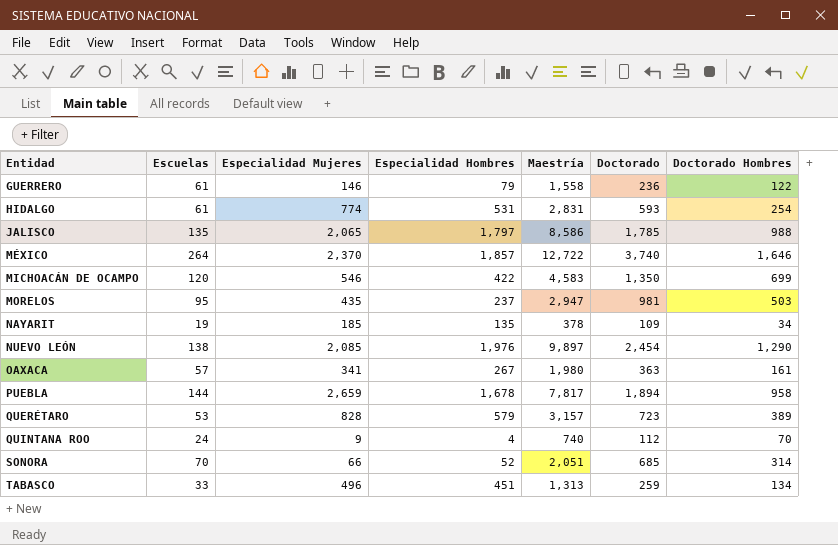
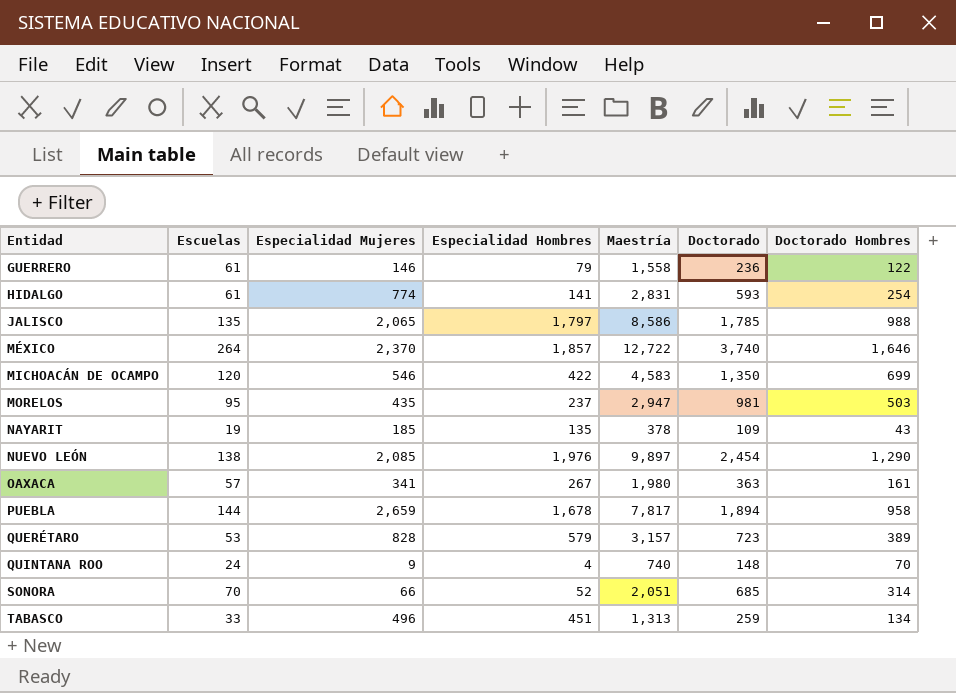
HIDALGO | Especialidad Hombres: 531 -> 141
NAYARIT | Doctorado Hombres: 34 -> 43
QUINTANA ROO | Doctorado: 112 -> 148

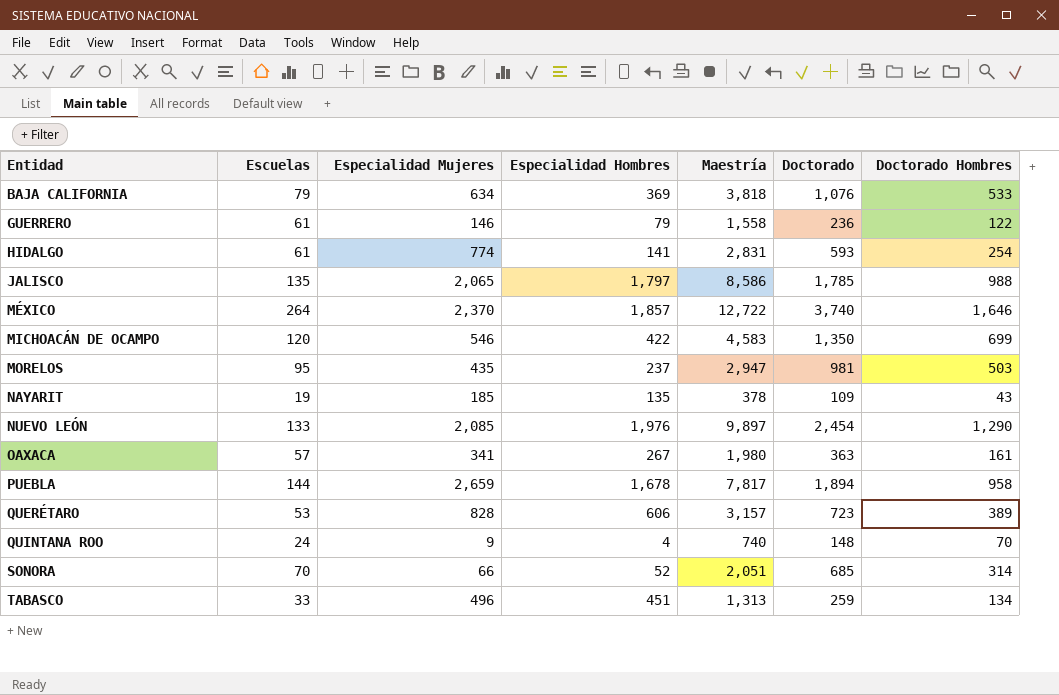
row BAJA CALIFORNIA: none -> 79 | 634 | 369 | 3,818 | 1,076 | 533
NUEVO LEÓN | Escuelas: 138 -> 133
QUERÉTARO | Especialidad Hombres: 579 -> 606

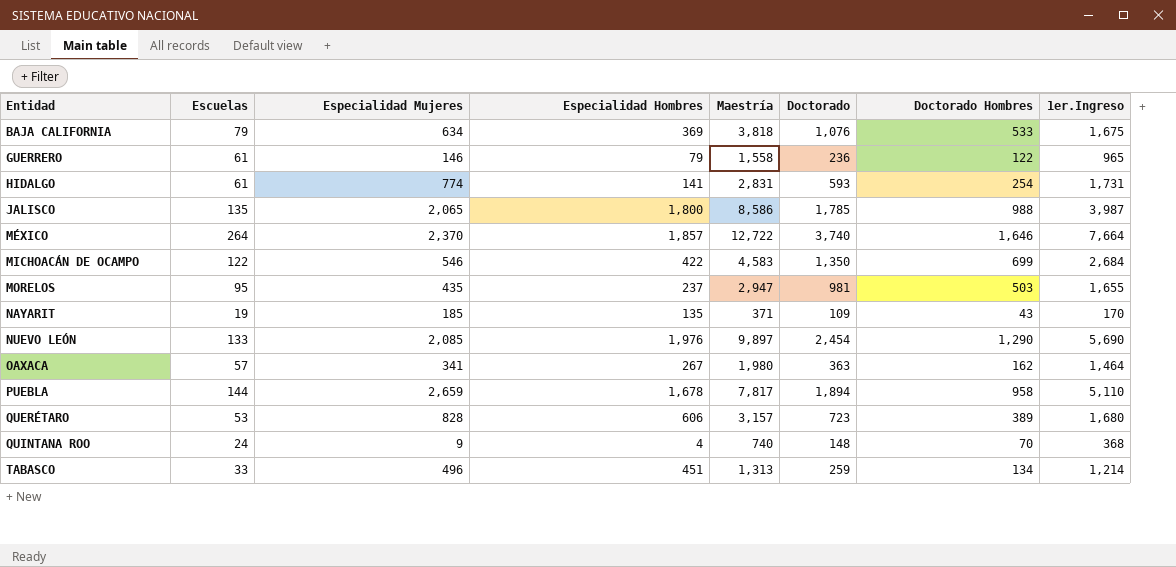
column 1er.Ingreso | position: none -> 8
row SONORA: 70 | 66 | 52 | 2,051 | 685 | 314 -> none
JALISCO | Especialidad Hombres: 1,797 -> 1,800
MICHOACÁN DE OCAMPO | Escuelas: 120 -> 122
NAYARIT | Maestría: 378 -> 371
OAXACA | Doctorado Hombres: 161 -> 162

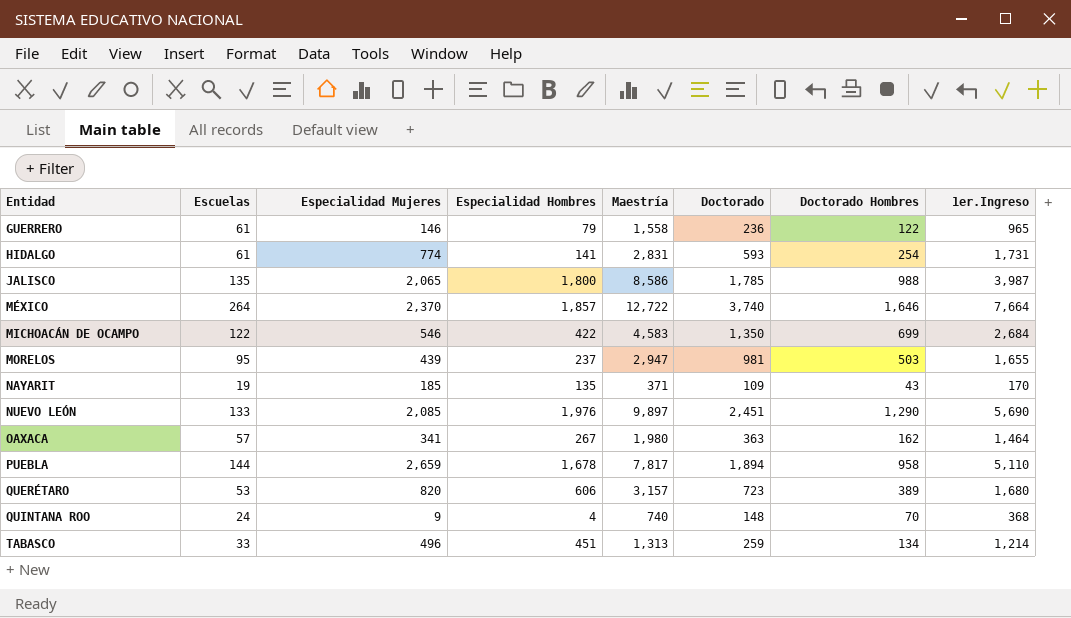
row BAJA CALIFORNIA: 79 | 634 | 369 | 3,818 | 1,076 | 533 | 1,675 -> none
MORELOS | Especialidad Mujeres: 435 -> 439
NUEVO LEÓN | Doctorado: 2,454 -> 2,451
QUERÉTARO | Especialidad Mujeres: 828 -> 820

